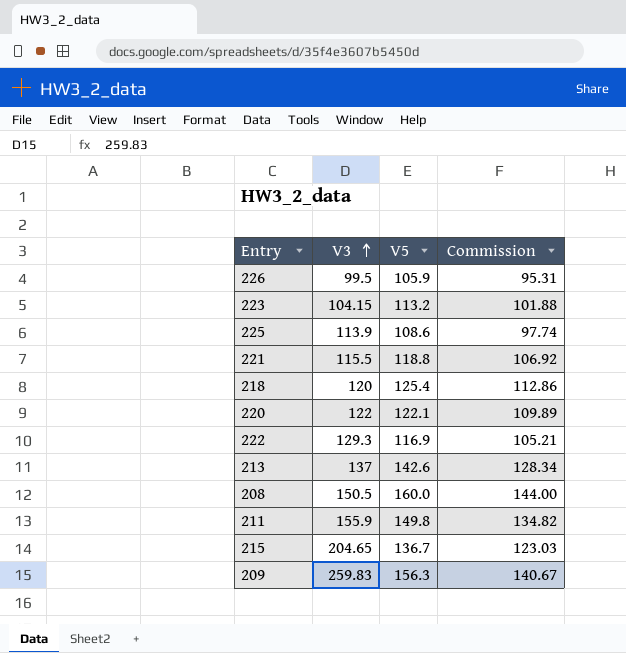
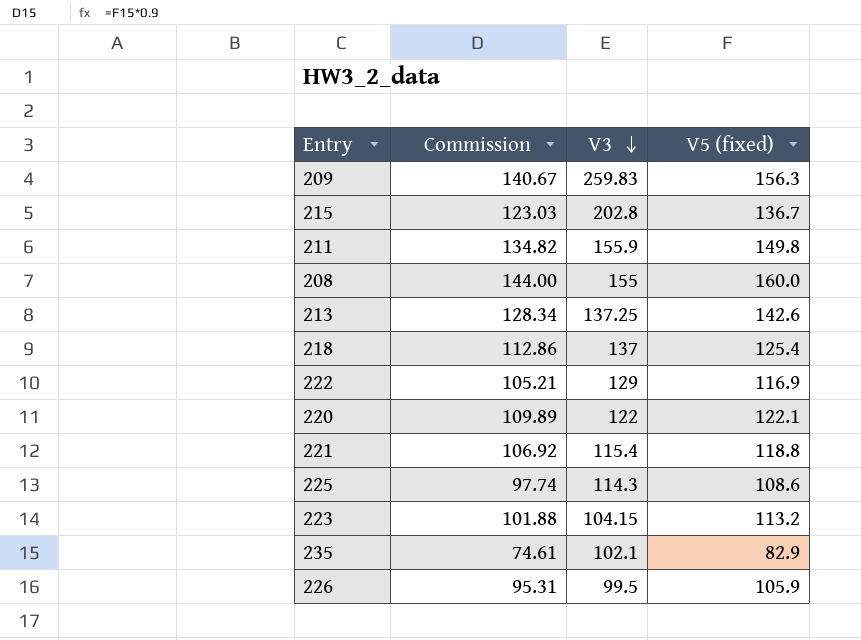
row order: V3 ascending -> V3 descending
column Commission | position: 4 -> 2
column name: V5 -> V5 (fixed)
215 | V3: 204.65 -> 202.8
208 | V3: 150.5 -> 155
213 | V3: 137 -> 137.25
218 | V3: 120 -> 137
222 | V3: 129.3 -> 129
221 | V3: 115.5 -> 115.4
225 | V3: 113.9 -> 114.3
row 235: none -> 74.61 | 102.1 | 82.9

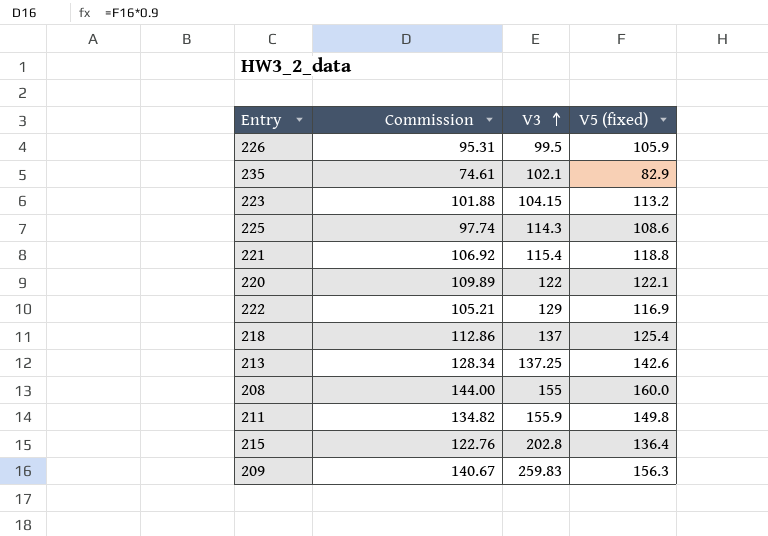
row order: V3 descending -> V3 ascending
215 | Commission: 123.03 -> 122.76
215 | V5 (fixed): 136.7 -> 136.4

